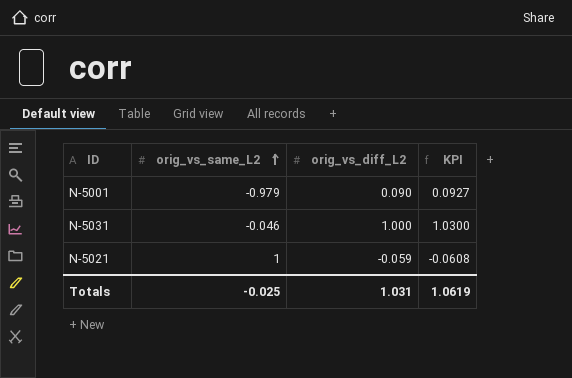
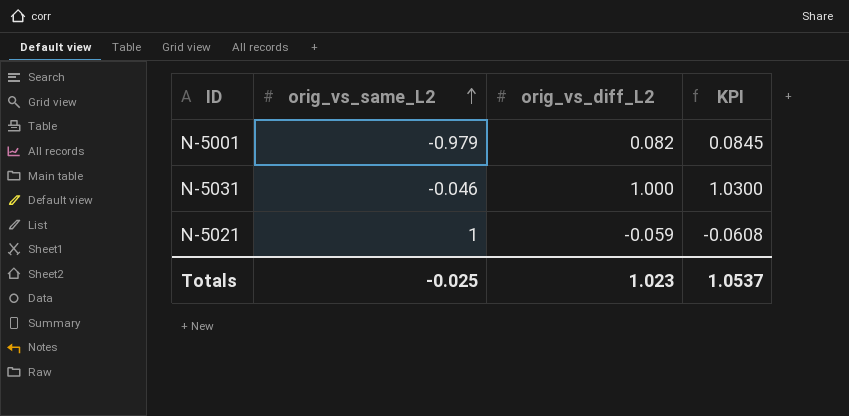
N-5001 | orig_vs_diff_L2: 0.090 -> 0.082
N-5001 | KPI: 0.0927 -> 0.0845
Totals | orig_vs_diff_L2: 1.031 -> 1.023
Totals | KPI: 1.0619 -> 1.0537

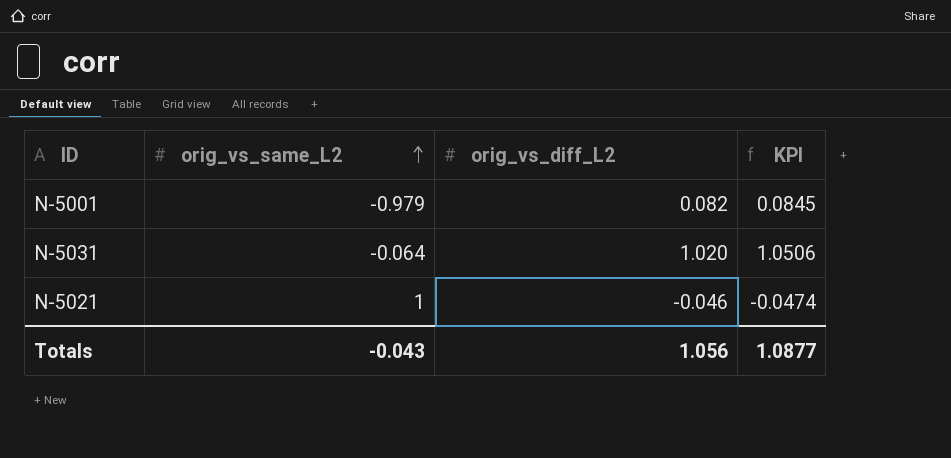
N-5031 | orig_vs_same_L2: -0.046 -> -0.064
N-5031 | orig_vs_diff_L2: 1.000 -> 1.020
N-5031 | KPI: 1.0300 -> 1.0506
N-5021 | orig_vs_diff_L2: -0.059 -> -0.046
N-5021 | KPI: -0.0608 -> -0.0474
Totals | orig_vs_same_L2: -0.025 -> -0.043
Totals | orig_vs_diff_L2: 1.023 -> 1.056
Totals | KPI: 1.0537 -> 1.0877

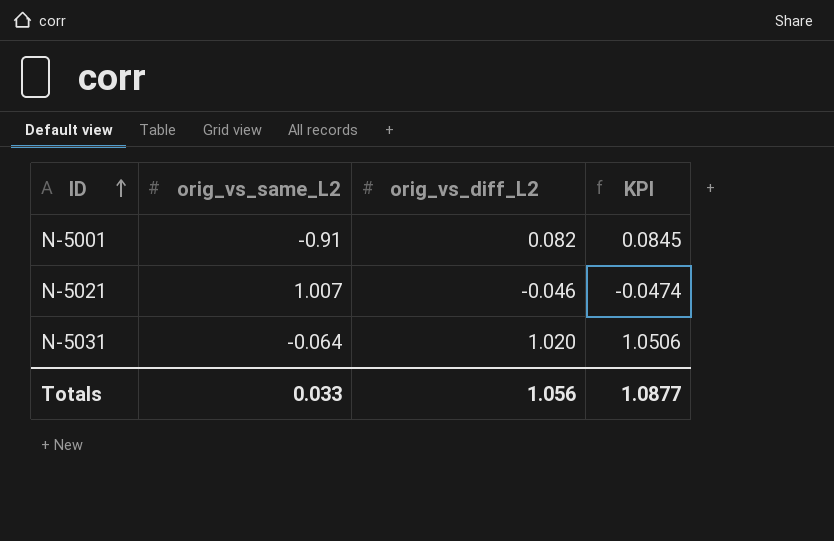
row order: orig_vs_same_L2 ascending -> ID ascending
N-5001 | orig_vs_same_L2: -0.979 -> -0.91
N-5021 | orig_vs_same_L2: 1 -> 1.007
Totals | orig_vs_same_L2: -0.043 -> 0.033

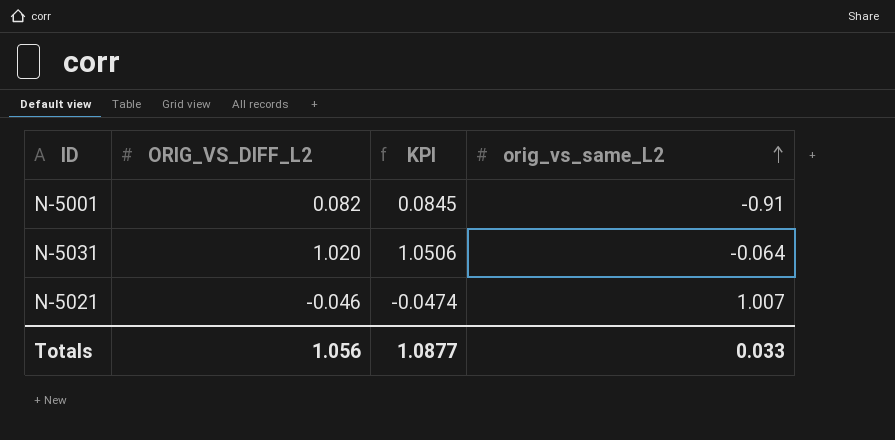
row order: ID ascending -> orig_vs_same_L2 ascending
column name: orig_vs_diff_L2 -> ORIG_VS_DIFF_L2
column orig_vs_same_L2 | position: 2 -> 4

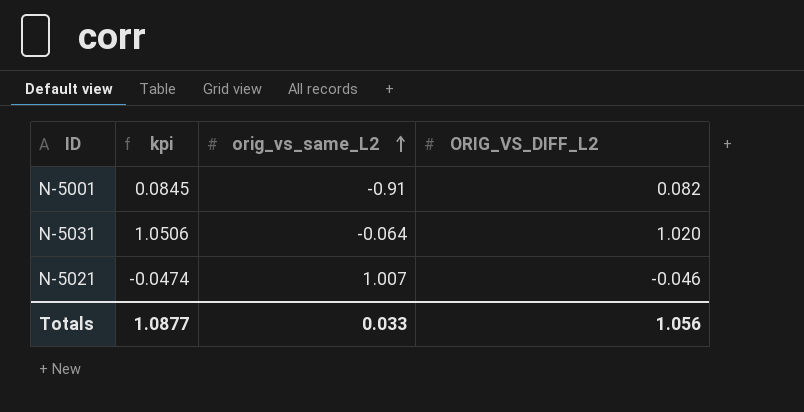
column name: KPI -> kpi
column ORIG_VS_DIFF_L2 | position: 2 -> 4

